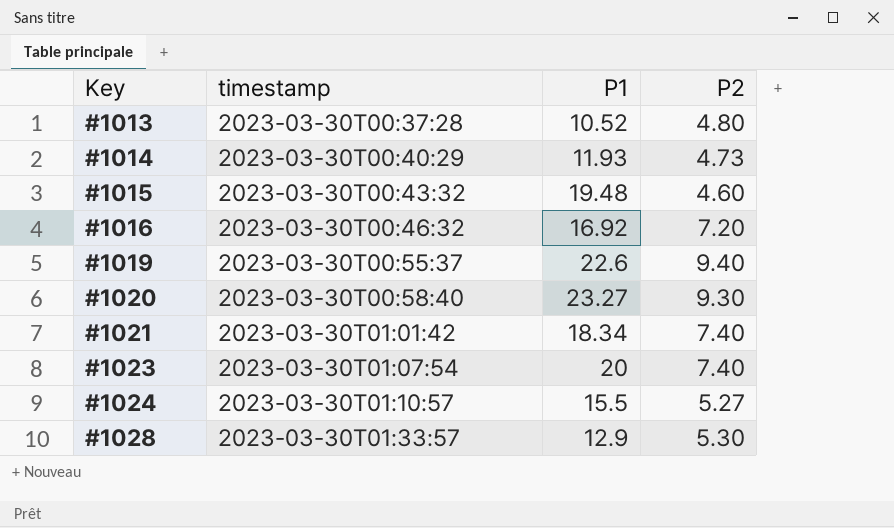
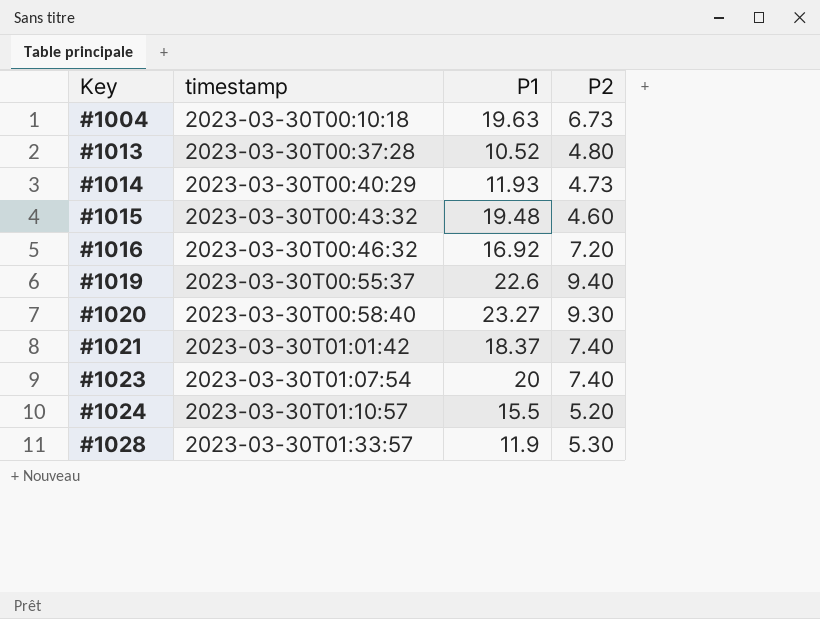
row #1004: none -> 2023-03-30T00:10:18 | 19.63 | 6.73
#1021 | P1: 18.34 -> 18.37
#1024 | P2: 5.27 -> 5.20
#1028 | P1: 12.9 -> 11.9

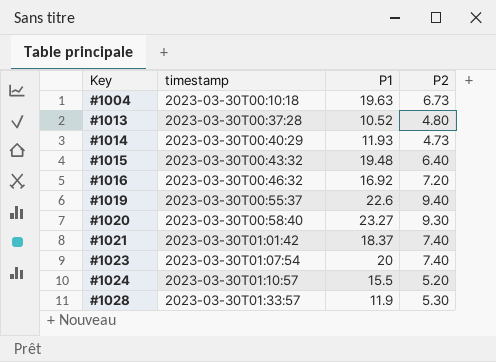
#1015 | P2: 4.60 -> 6.40

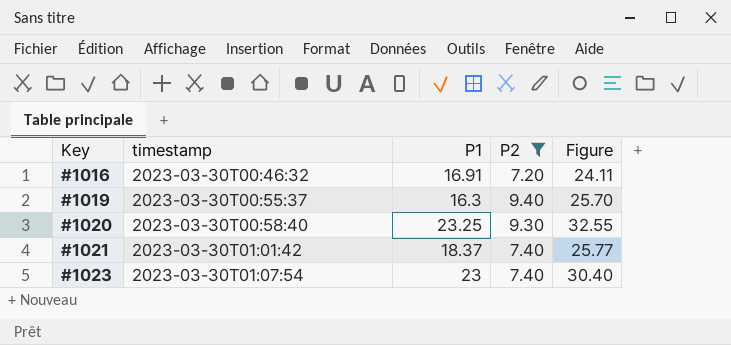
filter: none -> P2 >= 7.20
column Figure | formula: none -> [P1] + [P2]
#1016 | P1: 16.92 -> 16.91
#1019 | P1: 22.6 -> 16.3
#1020 | P1: 23.27 -> 23.25
#1023 | P1: 20 -> 23

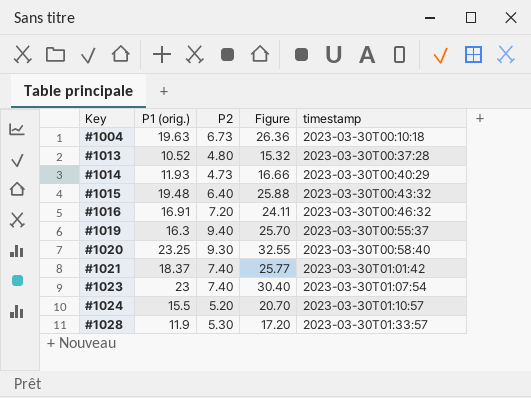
filter: P2 >= 7.20 -> none
column name: P1 -> P1 (orig.)
column timestamp | position: 2 -> 5

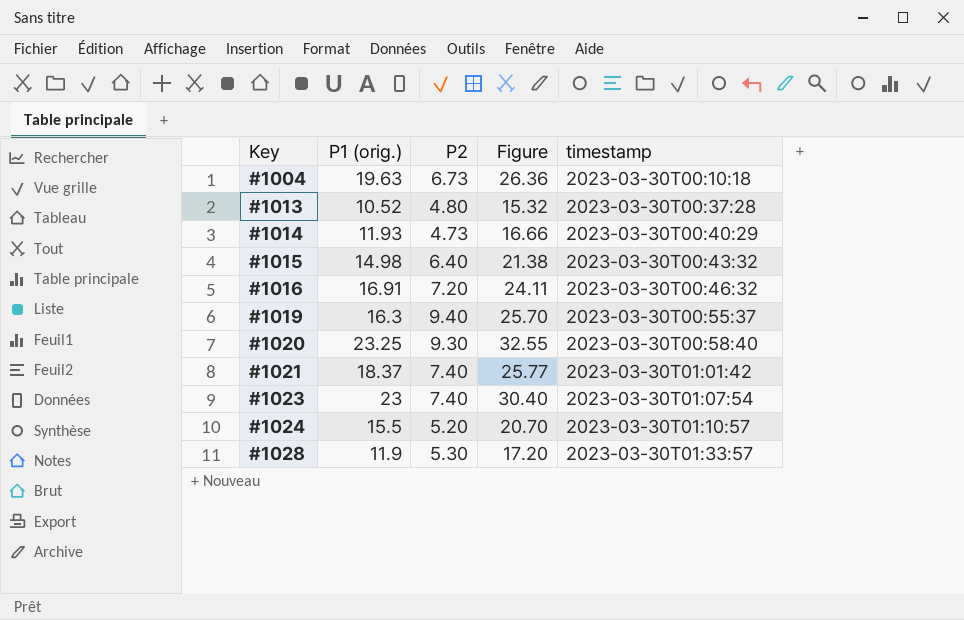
#1015 | P1 (orig.): 19.48 -> 14.98
#1015 | Figure: 25.88 -> 21.38

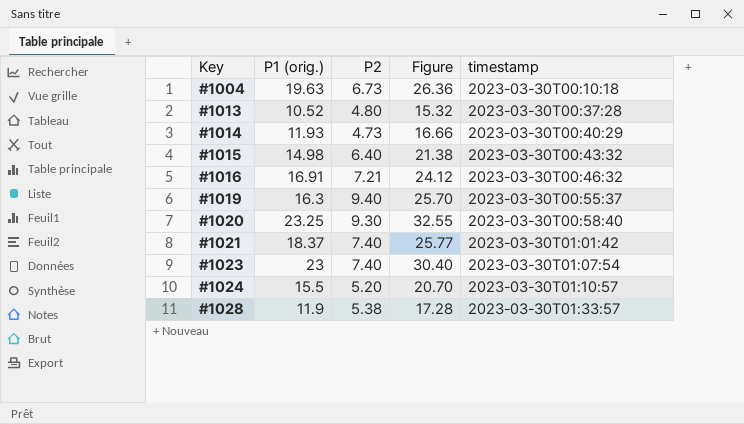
#1016 | P2: 7.20 -> 7.21
#1016 | Figure: 24.11 -> 24.12
#1028 | P2: 5.30 -> 5.38
#1028 | Figure: 17.20 -> 17.28

